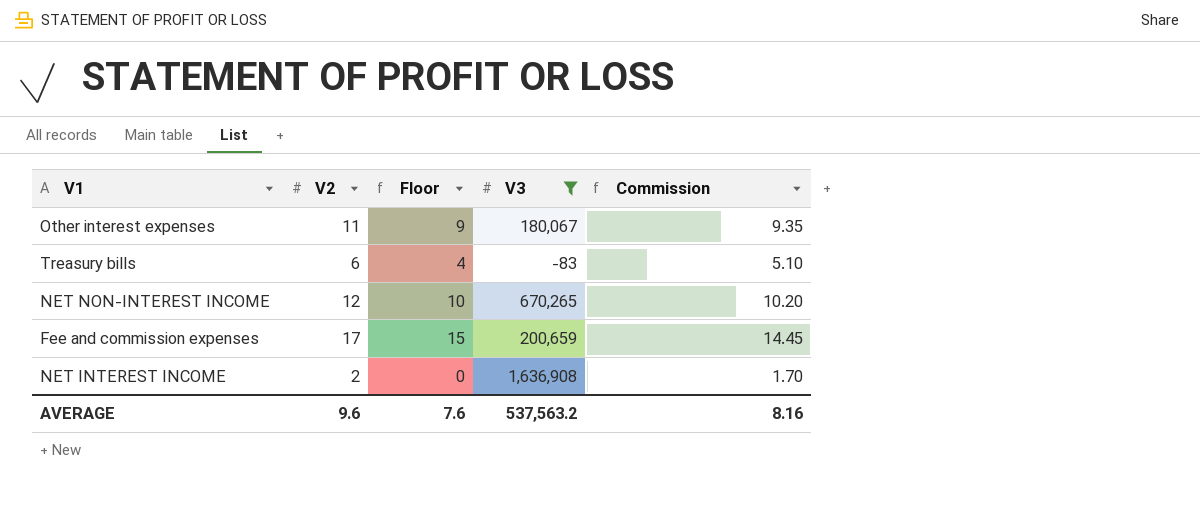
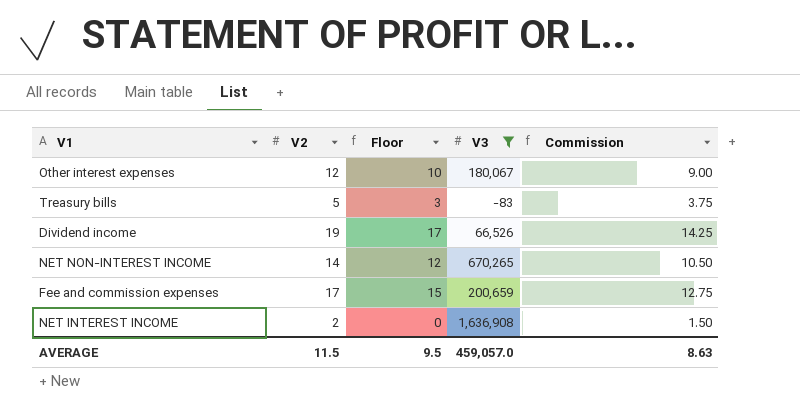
column Commission | formula: [V2] * 0.85 -> [V2] * 0.75
Other interest expenses | V2: 11 -> 12
Other interest expenses | Floor: 9 -> 10
Treasury bills | V2: 6 -> 5
Treasury bills | Floor: 4 -> 3
row Dividend income: none -> 19 | 17 | 66,526 | 14.25
NET NON-INTEREST INCOME | V2: 12 -> 14
NET NON-INTEREST INCOME | Floor: 10 -> 12
AVERAGE | V2: 9.6 -> 11.5
AVERAGE | Floor: 7.6 -> 9.5
AVERAGE | V3: 537,563.2 -> 459,057.0
AVERAGE | Commission: 8.16 -> 8.63

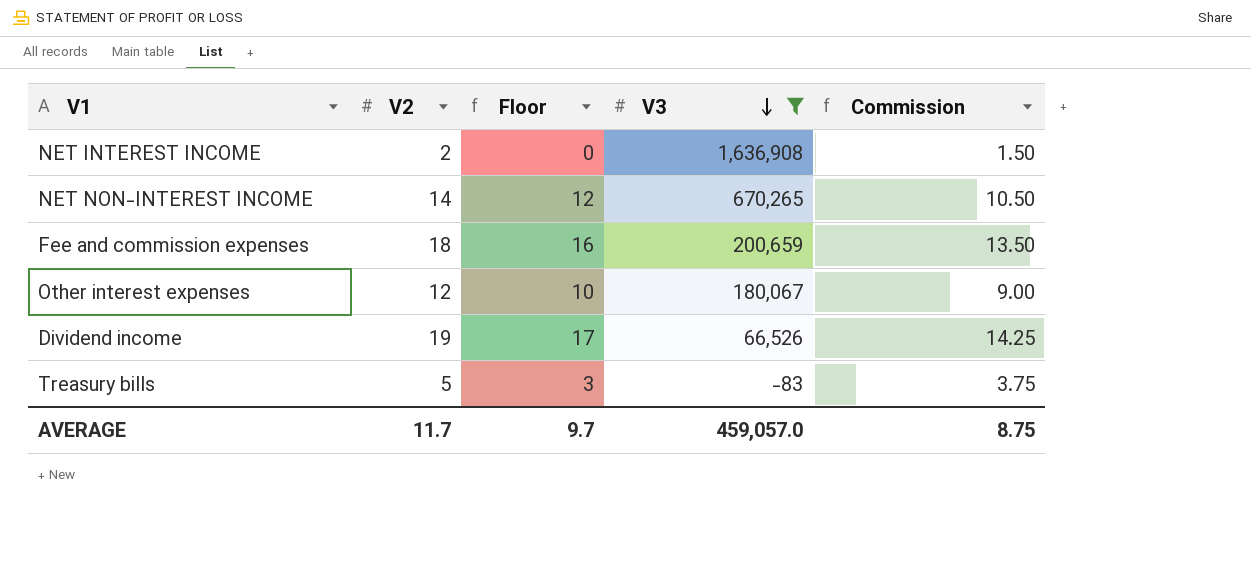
row order: none -> V3 descending
Fee and commission expenses | V2: 17 -> 18
Fee and commission expenses | Floor: 15 -> 16
Fee and commission expenses | Commission: 12.75 -> 13.50
AVERAGE | V2: 11.5 -> 11.7
AVERAGE | Floor: 9.5 -> 9.7
AVERAGE | Commission: 8.63 -> 8.75

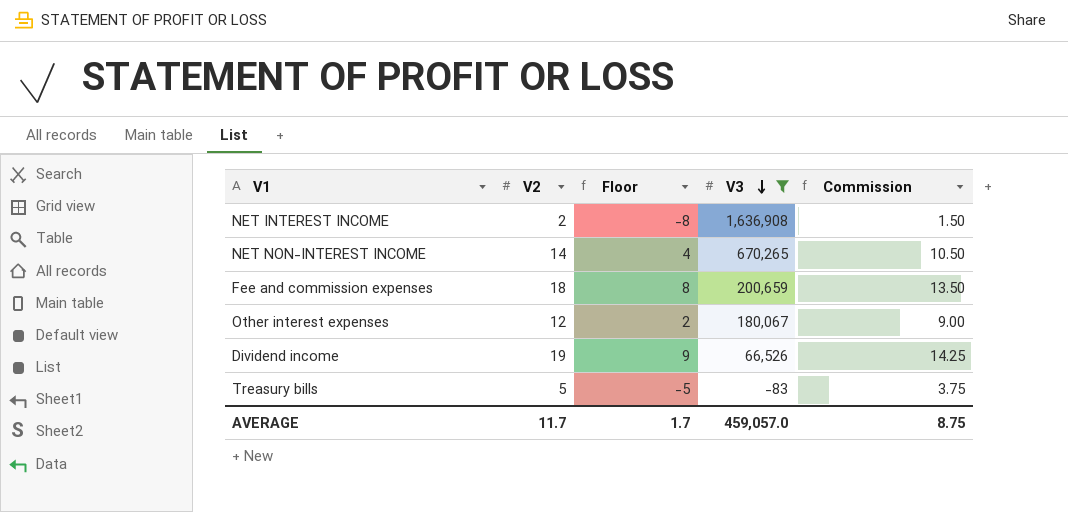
column Floor | formula: [V2] - 2 -> [V2] - 10
AVERAGE | Floor: 9.7 -> 1.7

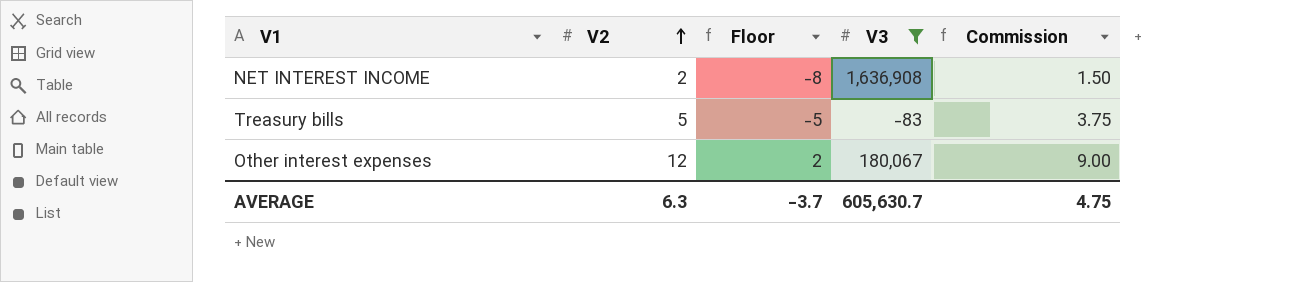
row order: V3 descending -> V2 ascending
row NET NON-INTEREST INCOME: 14 | 4 | 670,265 | 10.50 -> none
row Fee and commission expenses: 18 | 8 | 200,659 | 13.50 -> none
row Dividend income: 19 | 9 | 66,526 | 14.25 -> none
AVERAGE | V2: 11.7 -> 6.3
AVERAGE | Floor: 1.7 -> -3.7
AVERAGE | V3: 459,057.0 -> 605,630.7
AVERAGE | Commission: 8.75 -> 4.75

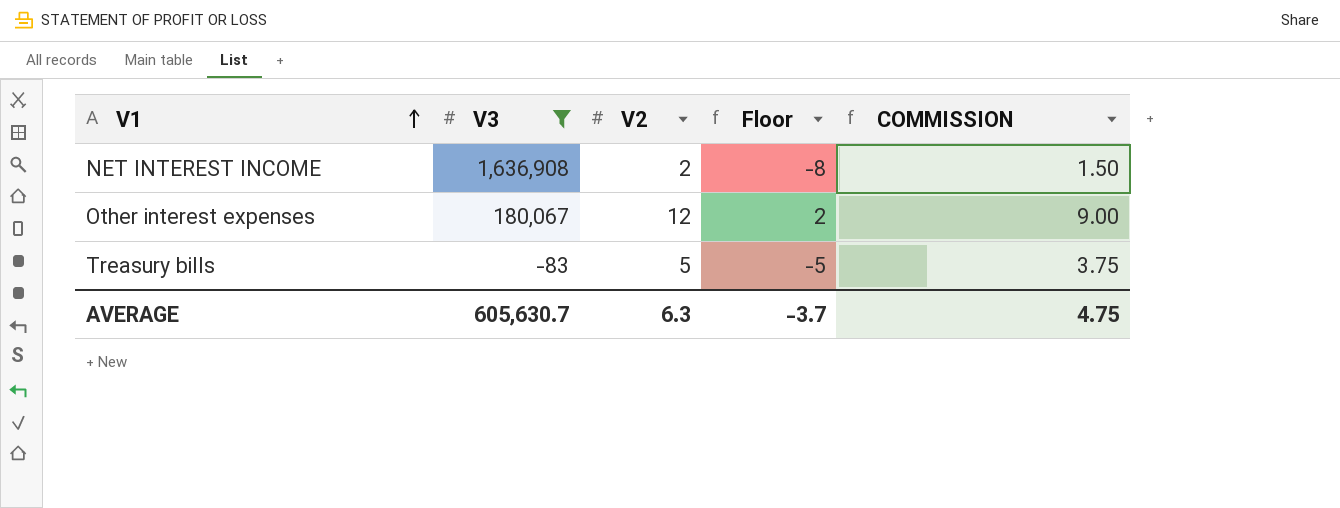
row order: V2 ascending -> V1 ascending
column V3 | position: 4 -> 2
column name: Commission -> COMMISSION

